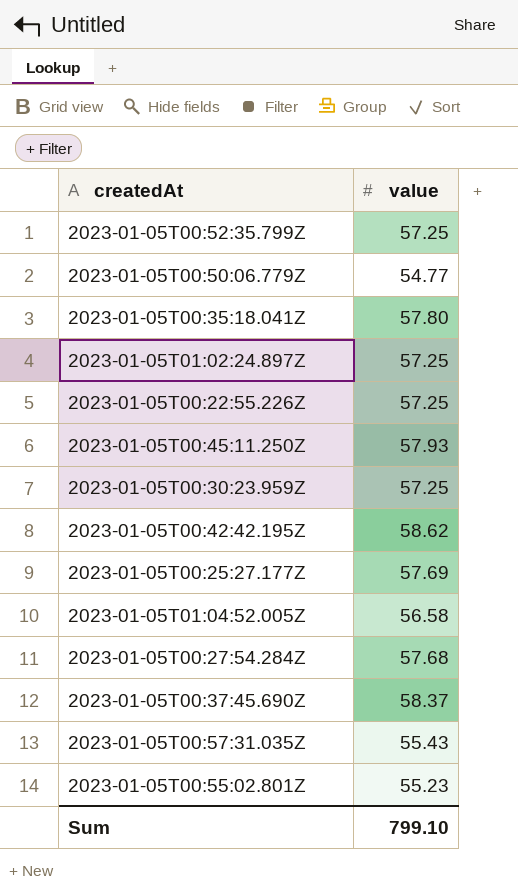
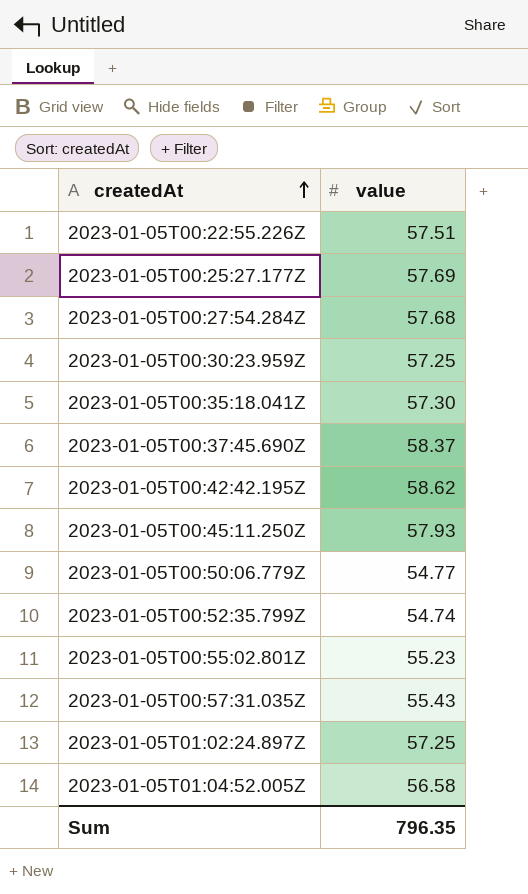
row order: none -> createdAt ascending
2023-01-05T00:22:55.226Z | value: 57.25 -> 57.51
2023-01-05T00:35:18.041Z | value: 57.80 -> 57.30
2023-01-05T00:52:35.799Z | value: 57.25 -> 54.74
Sum | value: 799.10 -> 796.35

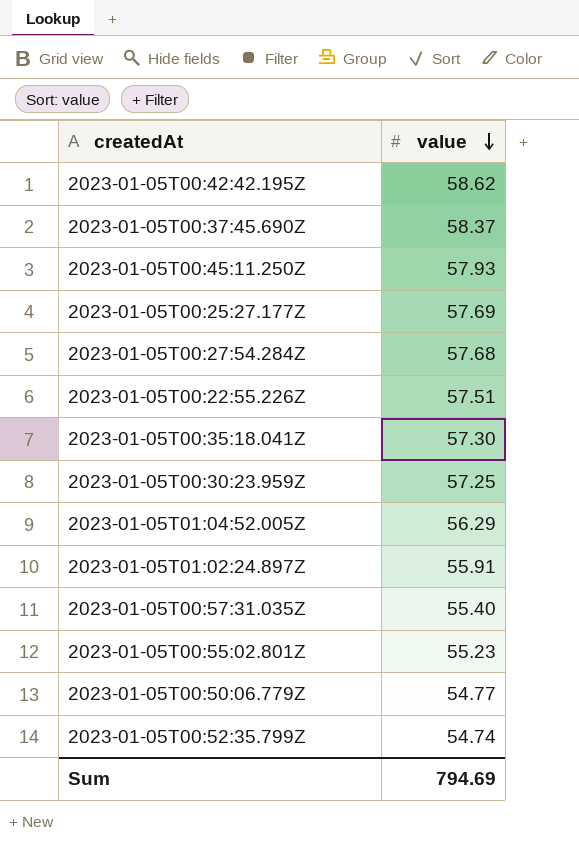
row order: createdAt ascending -> value descending
2023-01-05T01:04:52.005Z | value: 56.58 -> 56.29
2023-01-05T01:02:24.897Z | value: 57.25 -> 55.91
2023-01-05T00:57:31.035Z | value: 55.43 -> 55.40
Sum | value: 796.35 -> 794.69

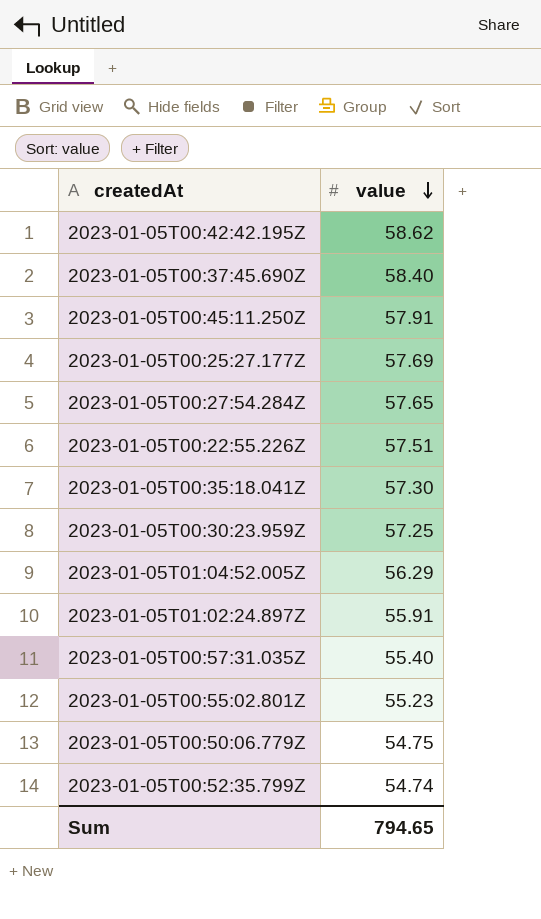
2023-01-05T00:37:45.690Z | value: 58.37 -> 58.40
2023-01-05T00:45:11.250Z | value: 57.93 -> 57.91
2023-01-05T00:27:54.284Z | value: 57.68 -> 57.65
2023-01-05T00:50:06.779Z | value: 54.77 -> 54.75
Sum | value: 794.69 -> 794.65

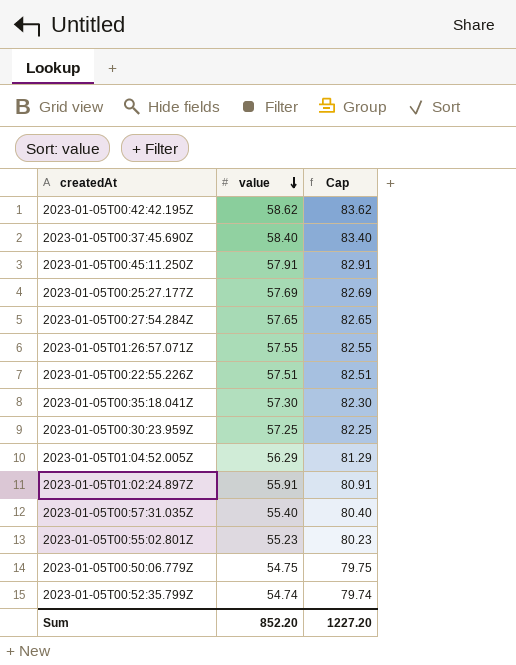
column Cap | formula: none -> [value] + 25
row 2023-01-05T01:26:57.071Z: none -> 57.55 | 82.55
Sum | value: 794.65 -> 852.20

